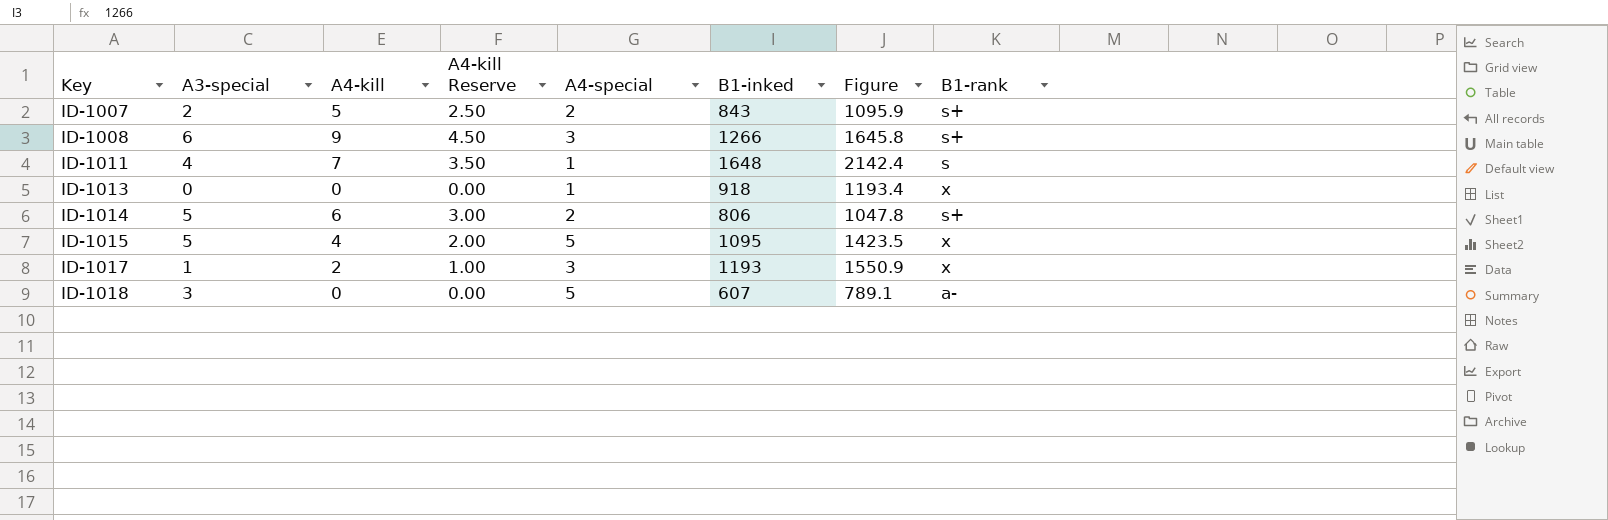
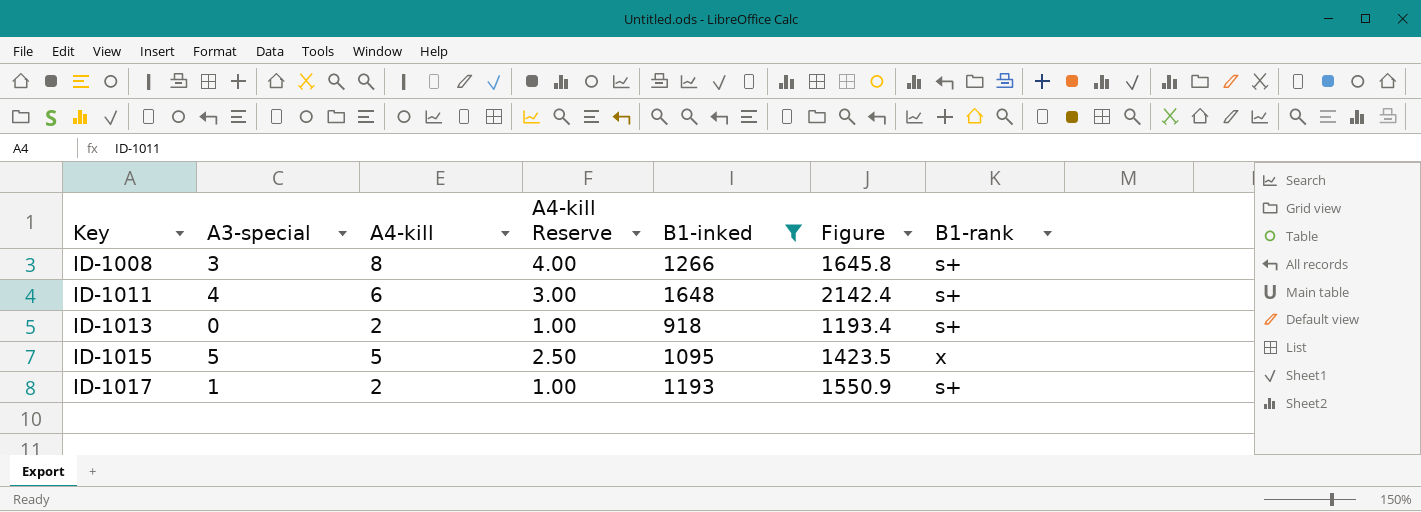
filter: none -> B1-inked >= 918
column A4-special | position: 5 -> none
ID-1008 | A3-special: 6 -> 3
ID-1008 | A4-kill: 9 -> 8
ID-1008 | A4-kill Reserve: 4.50 -> 4.00
ID-1011 | A4-kill: 7 -> 6
ID-1011 | A4-kill Reserve: 3.50 -> 3.00
ID-1011 | B1-rank: s -> s+
ID-1013 | A4-kill: 0 -> 2
ID-1013 | A4-kill Reserve: 0.00 -> 1.00
ID-1013 | B1-rank: x -> s+
ID-1015 | A4-kill: 4 -> 5
ID-1015 | A4-kill Reserve: 2.00 -> 2.50
ID-1017 | B1-rank: x -> s+

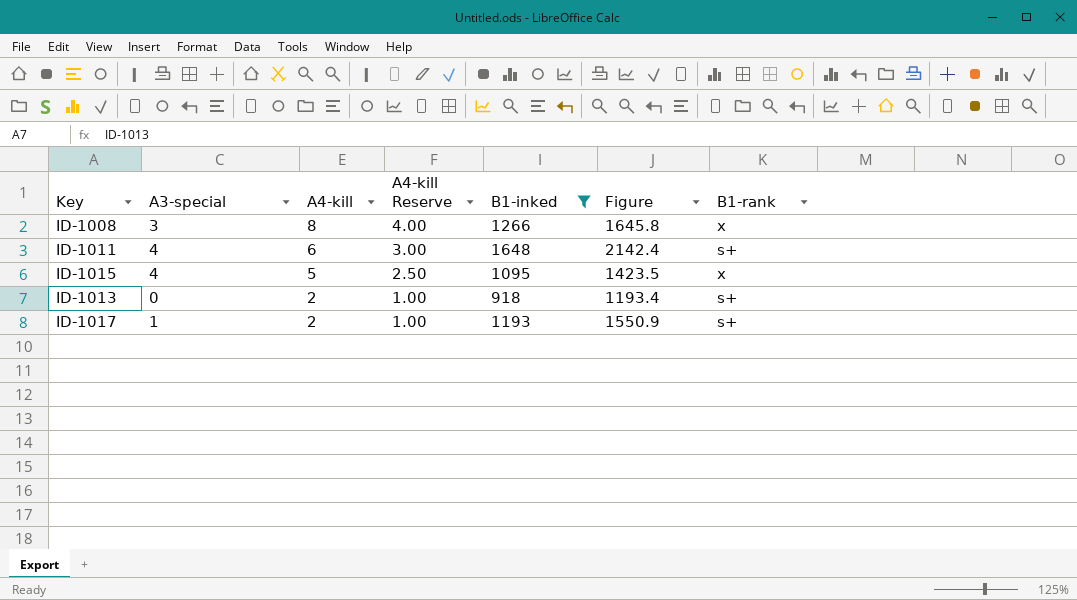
row order: Key ascending -> A4-kill descending
ID-1008 | B1-rank: s+ -> x
ID-1015 | A3-special: 5 -> 4

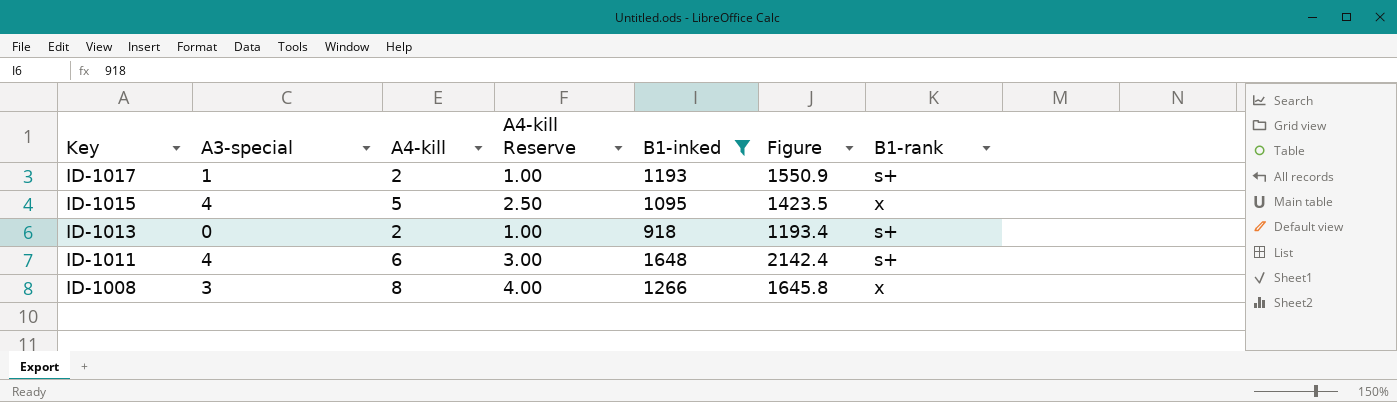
row order: A4-kill descending -> Key descending

